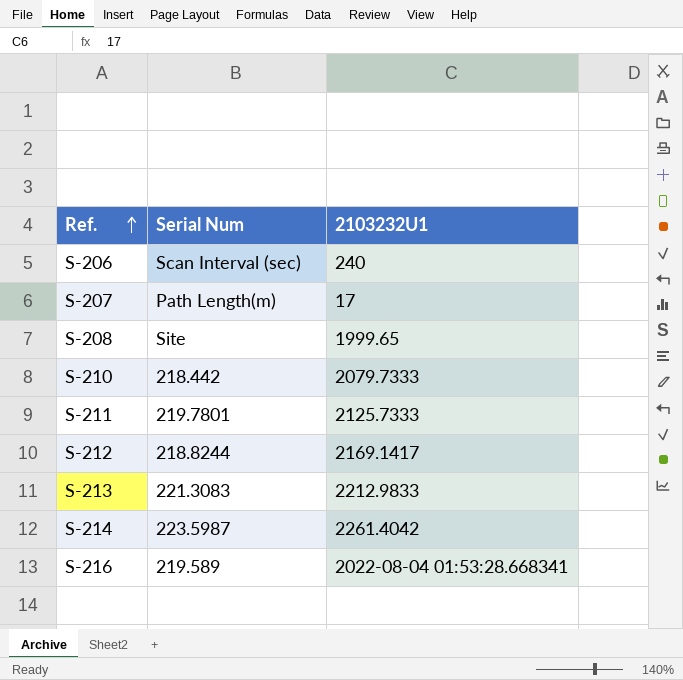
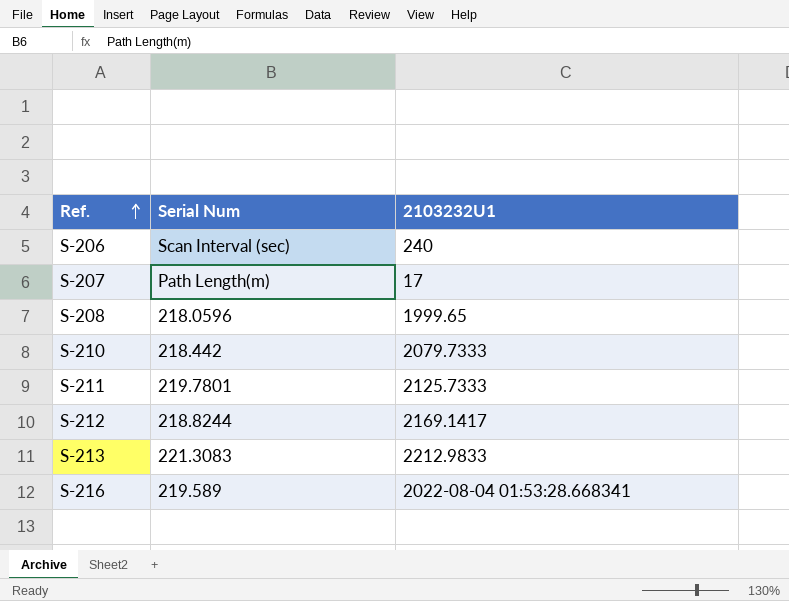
row S-214: 223.5987 | 2261.4042 -> none
S-208 | Serial Num: Site -> 218.0596

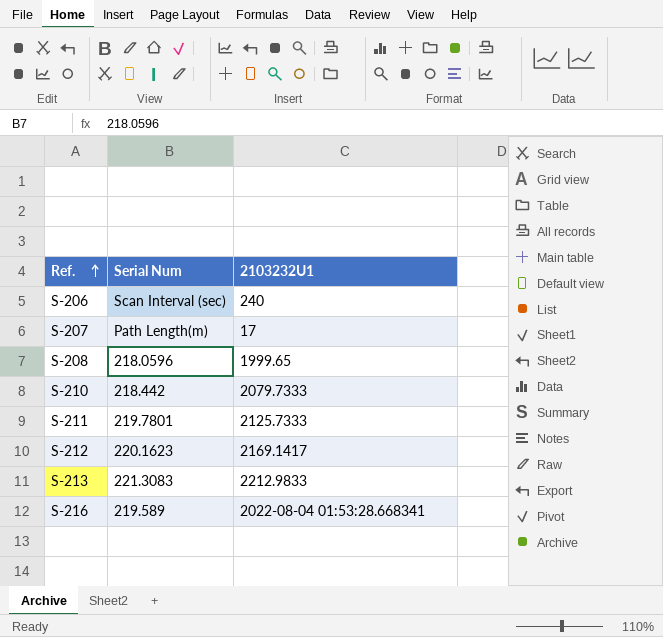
S-212 | Serial Num: 218.8244 -> 220.1623

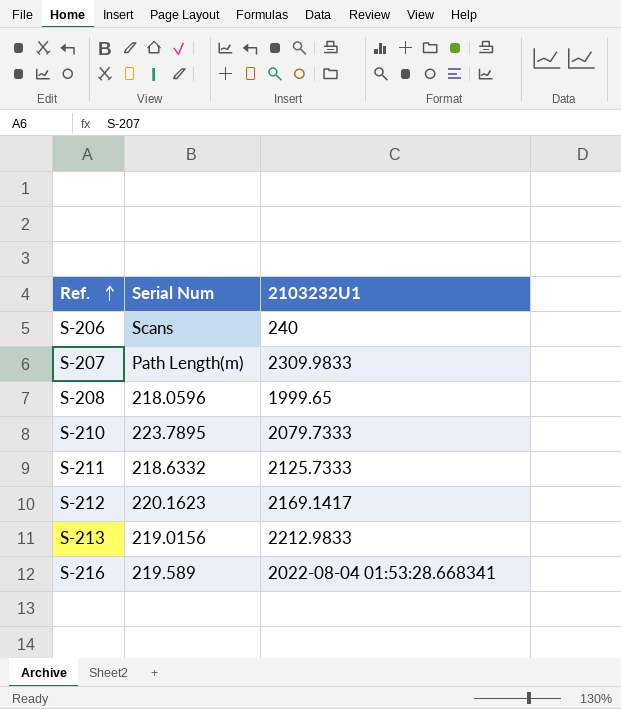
S-206 | Serial Num: Scan Interval (sec) -> Scans
S-207 | 2103232U1: 17 -> 2309.9833
S-210 | Serial Num: 218.442 -> 223.7895
S-211 | Serial Num: 219.7801 -> 218.6332
S-213 | Serial Num: 221.3083 -> 219.0156

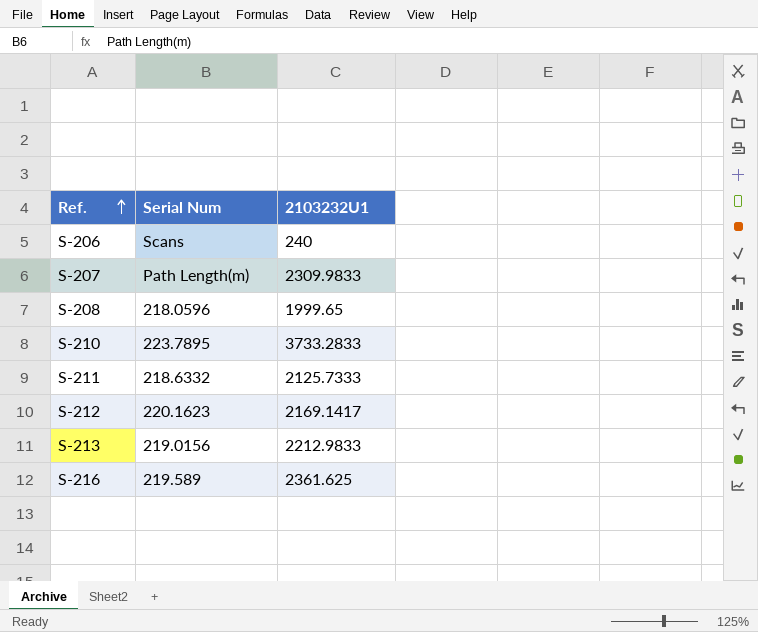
S-210 | 2103232U1: 2079.7333 -> 3733.2833
S-216 | 2103232U1: 2022-08-04 01:53:28.668341 -> 2361.625

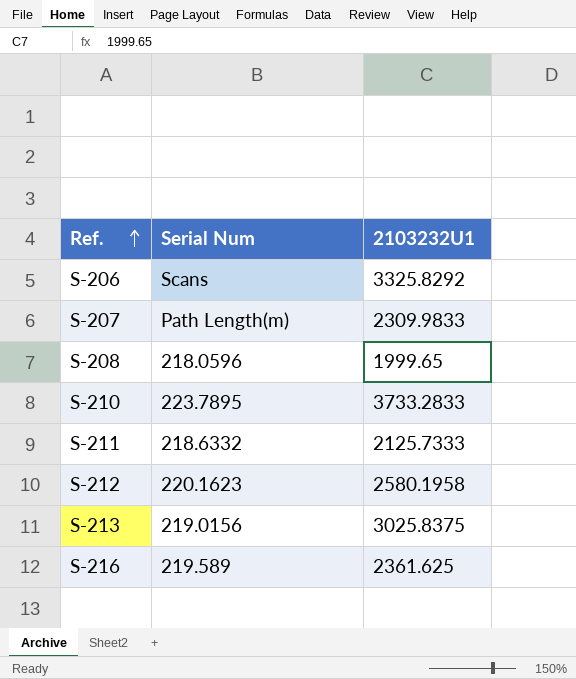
S-206 | 2103232U1: 240 -> 3325.8292
S-212 | 2103232U1: 2169.1417 -> 2580.1958
S-213 | 2103232U1: 2212.9833 -> 3025.8375

